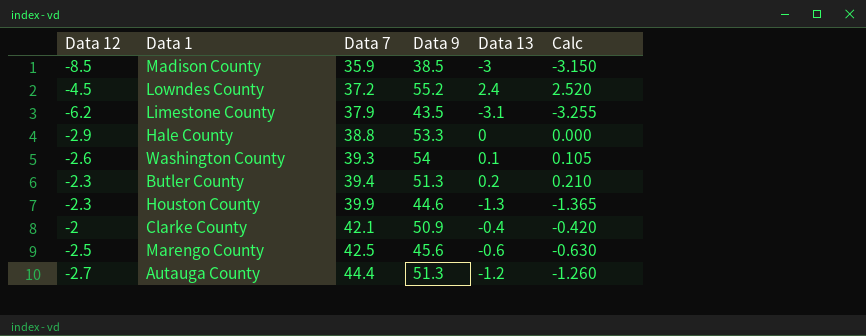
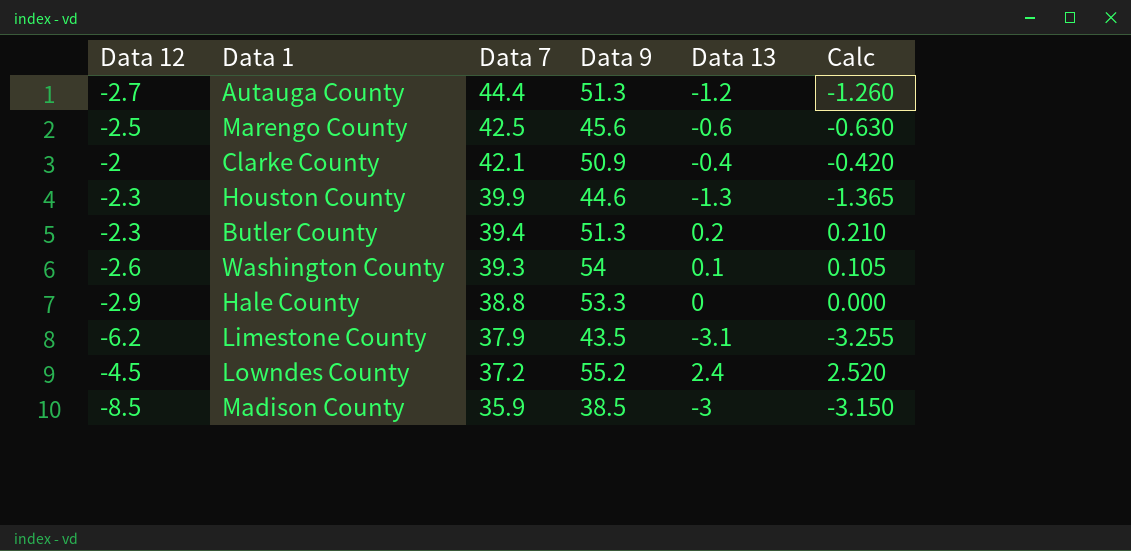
row order: Data 7 ascending -> Data 7 descending

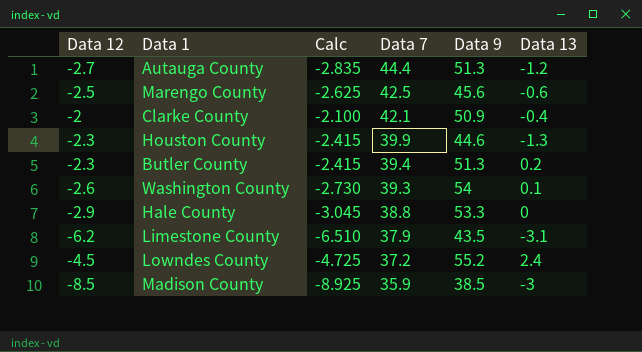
column Calc | formula: [Data 13] * 1.05 -> [Data 12] * 1.05
column Calc | position: 6 -> 3

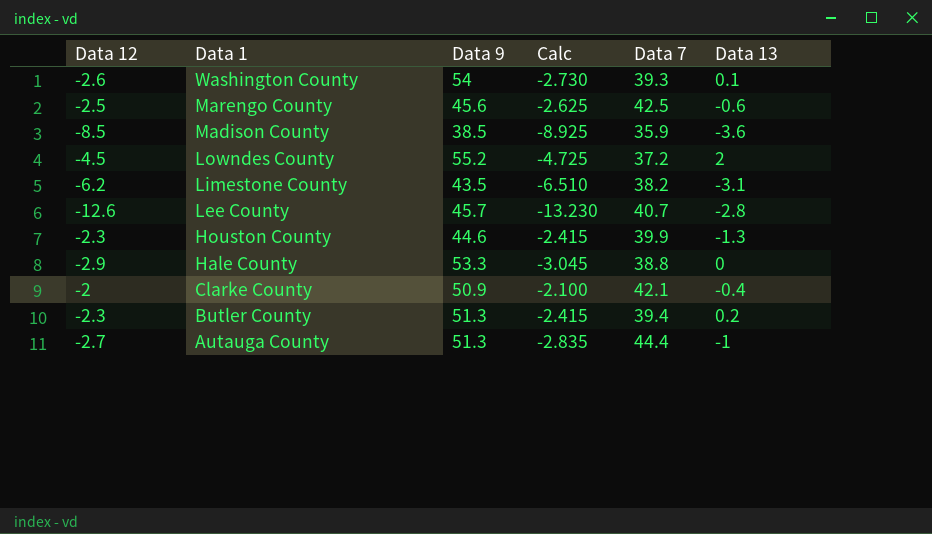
row order: Data 7 descending -> Data 1 descending
column Data 9 | position: 5 -> 3
Madison County | Data 13: -3 -> -3.6
Lowndes County | Data 13: 2.4 -> 2
Limestone County | Data 7: 37.9 -> 38.2
row Lee County: none -> -12.6 | 45.7 | -13.230 | 40.7 | -2.8
Autauga County | Data 13: -1.2 -> -1

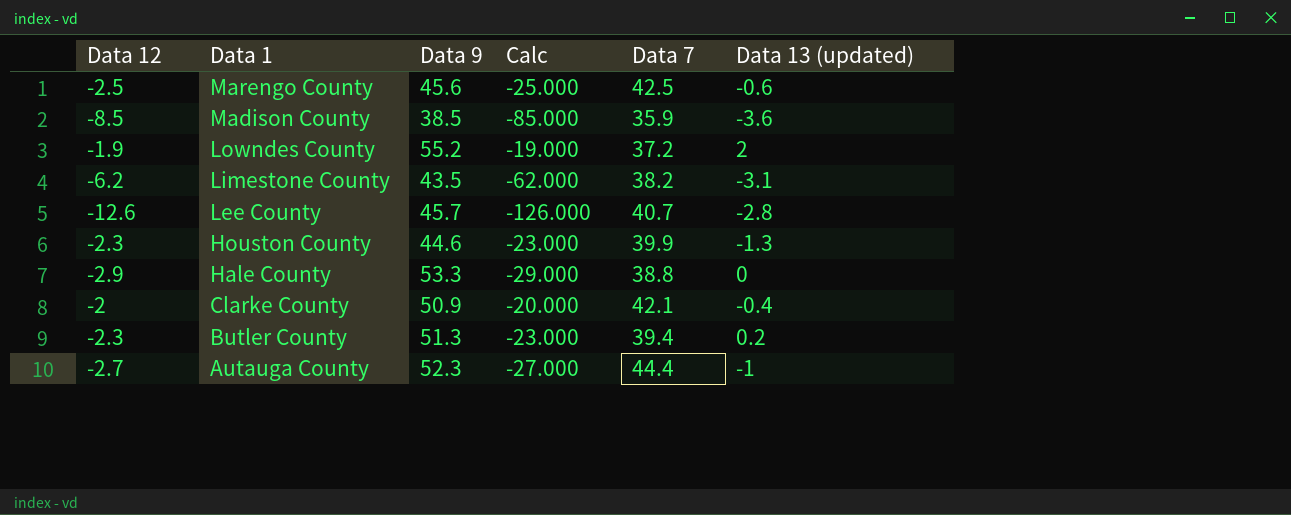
column Calc | formula: [Data 12] * 1.05 -> [Data 12] * 10
column name: Data 13 -> Data 13 (updated)
row Washington County: -2.6 | 54 | -2.730 | 39.3 | 0.1 -> none
Lowndes County | Data 12: -4.5 -> -1.9
Autauga County | Data 9: 51.3 -> 52.3

